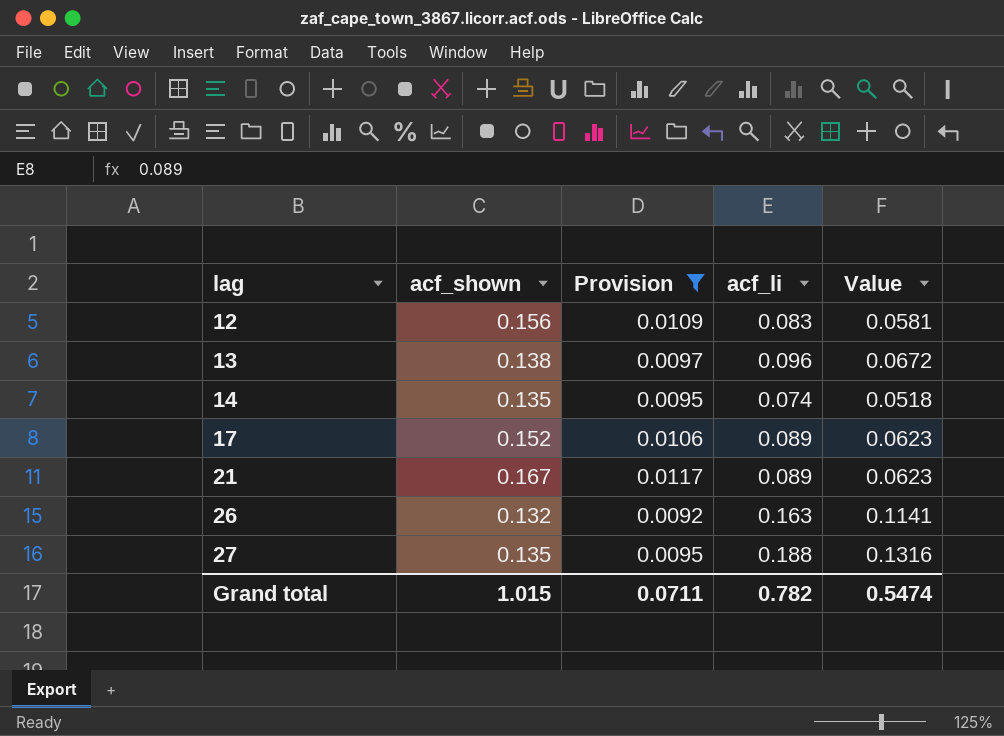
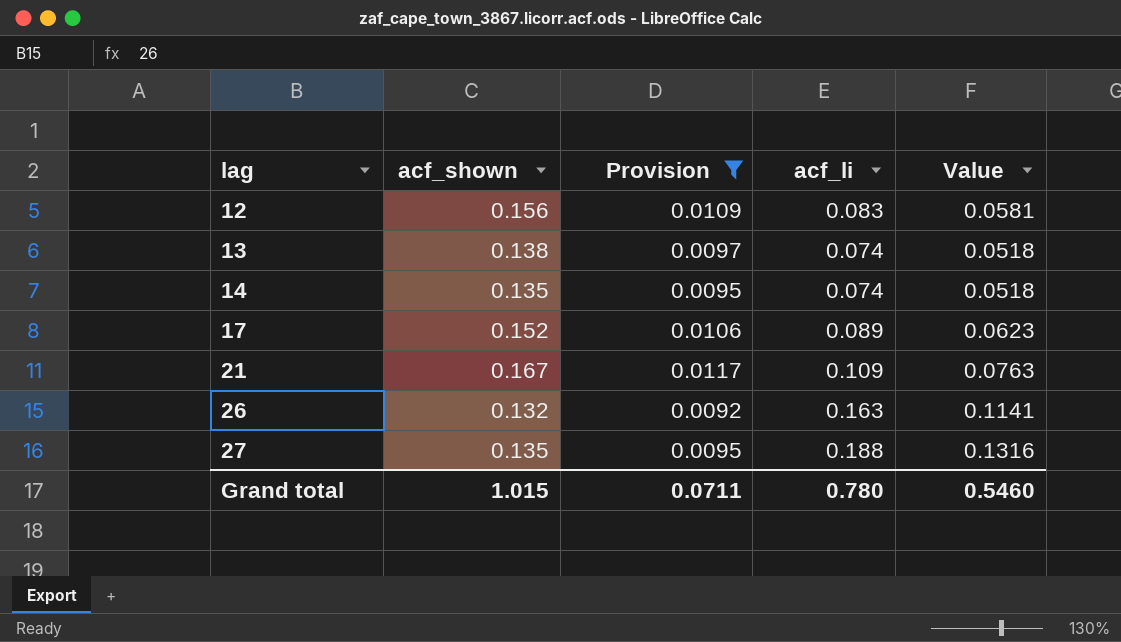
13 | acf_li: 0.096 -> 0.074
13 | Value: 0.0672 -> 0.0518
21 | acf_li: 0.089 -> 0.109
21 | Value: 0.0623 -> 0.0763
Grand total | acf_li: 0.782 -> 0.780
Grand total | Value: 0.5474 -> 0.5460

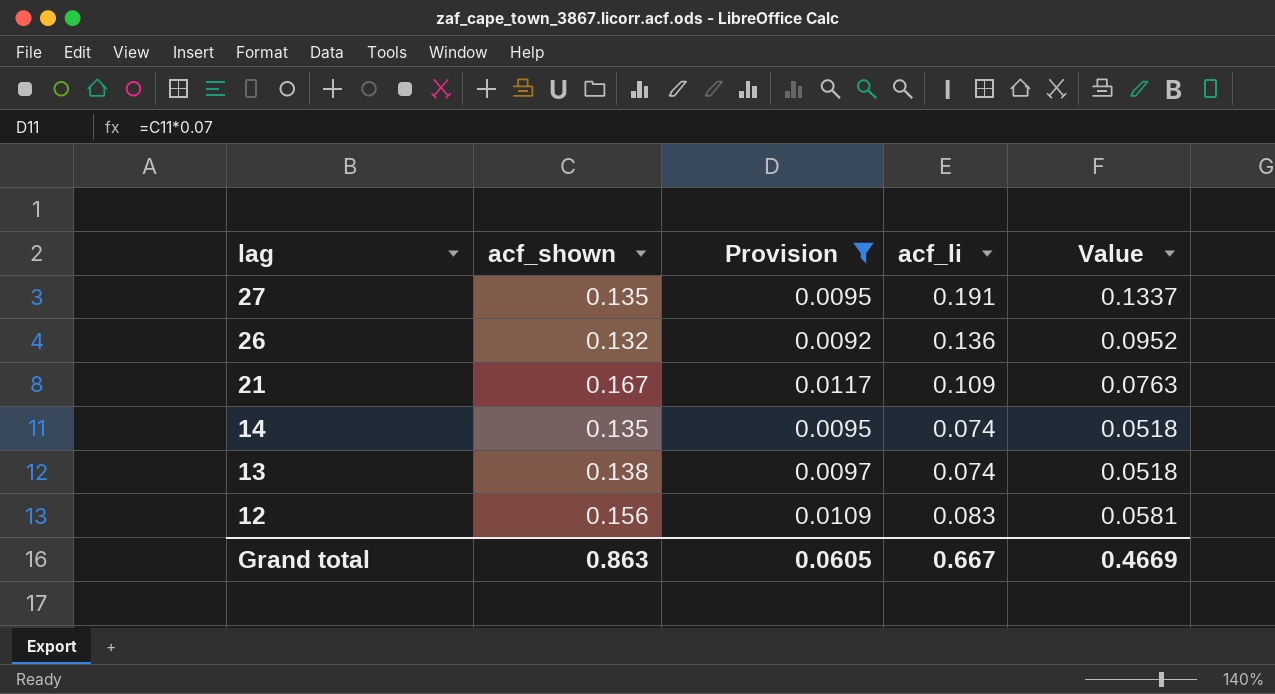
row order: lag ascending -> lag descending
row 17: 0.152 | 0.0106 | 0.089 | 0.0623 -> none
27 | acf_li: 0.188 -> 0.191
27 | Value: 0.1316 -> 0.1337
26 | acf_li: 0.163 -> 0.136
26 | Value: 0.1141 -> 0.0952
Grand total | acf_shown: 1.015 -> 0.863
Grand total | Provision: 0.0711 -> 0.0605
Grand total | acf_li: 0.780 -> 0.667
Grand total | Value: 0.5460 -> 0.4669

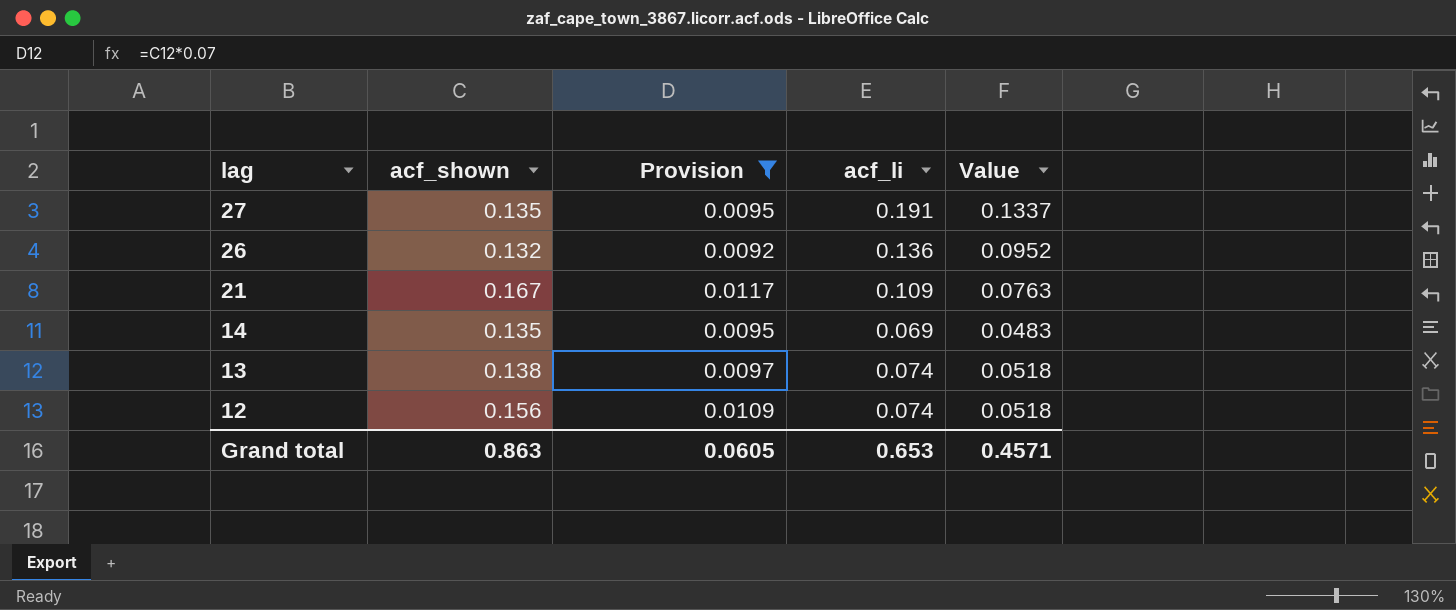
14 | acf_li: 0.074 -> 0.069
14 | Value: 0.0518 -> 0.0483
12 | acf_li: 0.083 -> 0.074
12 | Value: 0.0581 -> 0.0518
Grand total | acf_li: 0.667 -> 0.653
Grand total | Value: 0.4669 -> 0.4571

